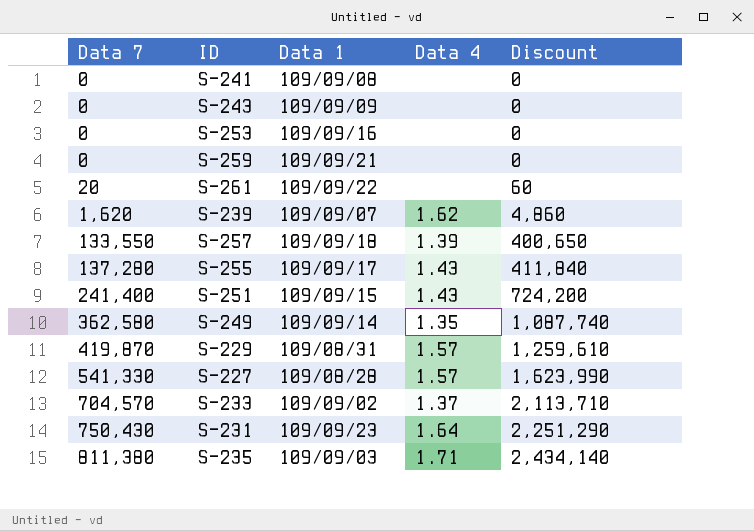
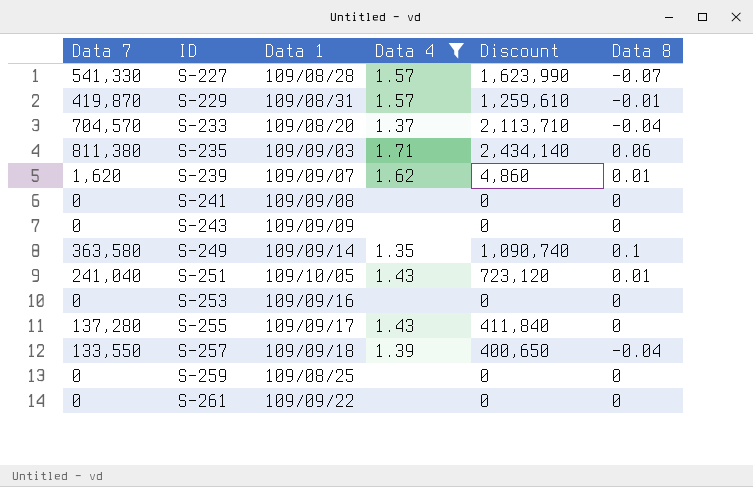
filter: none -> Data 4 != 1.64
row order: Data 7 ascending -> ID ascending
column Data 8 | position: none -> 6
S-233 | Data 1: 109/09/02 -> 109/08/20
S-249 | Data 7: 362,580 -> 363,580
S-249 | Discount: 1,087,740 -> 1,090,740
S-251 | Data 7: 241,400 -> 241,040
S-251 | Data 1: 109/09/15 -> 109/10/05
S-251 | Discount: 724,200 -> 723,120
S-259 | Data 1: 109/09/21 -> 109/08/25
S-261 | Data 7: 20 -> 0
S-261 | Discount: 60 -> 0

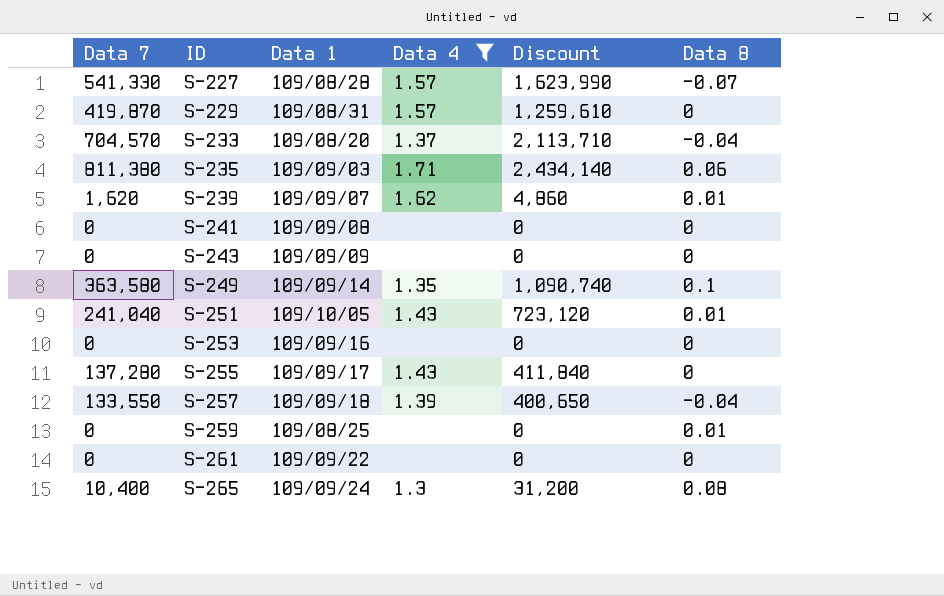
S-229 | Data 8: -0.01 -> 0
S-259 | Data 8: 0 -> 0.01
row S-265: none -> 10,400 | 109/09/24 | 1.3 | 31,200 | 0.08

